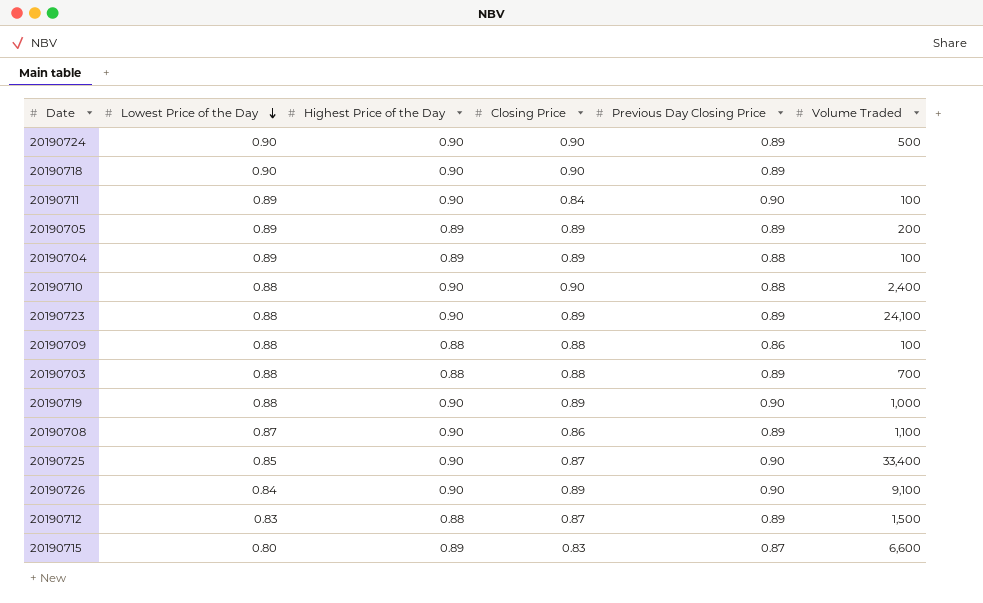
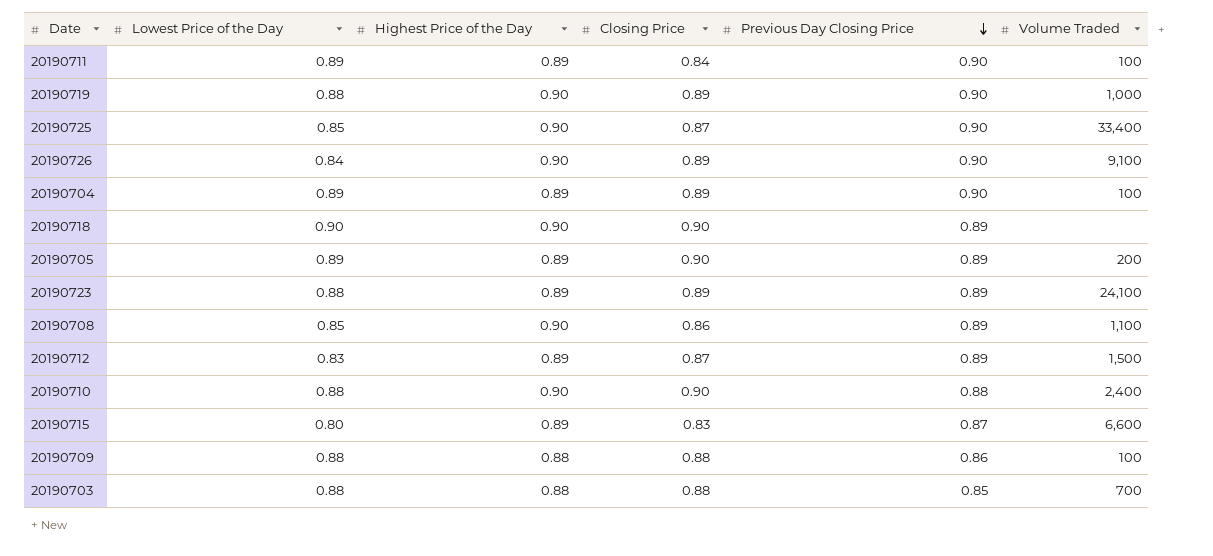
row order: Lowest Price of the Day descending -> Previous Day Closing Price descending
row 20190724: 0.90 | 0.90 | 0.90 | 0.89 | 500 -> none
20190711 | Highest Price of the Day: 0.90 -> 0.89
20190704 | Previous Day Closing Price: 0.88 -> 0.90
20190705 | Closing Price: 0.89 -> 0.90
20190723 | Highest Price of the Day: 0.90 -> 0.89
20190708 | Lowest Price of the Day: 0.87 -> 0.85
20190712 | Highest Price of the Day: 0.88 -> 0.89
20190703 | Previous Day Closing Price: 0.89 -> 0.85

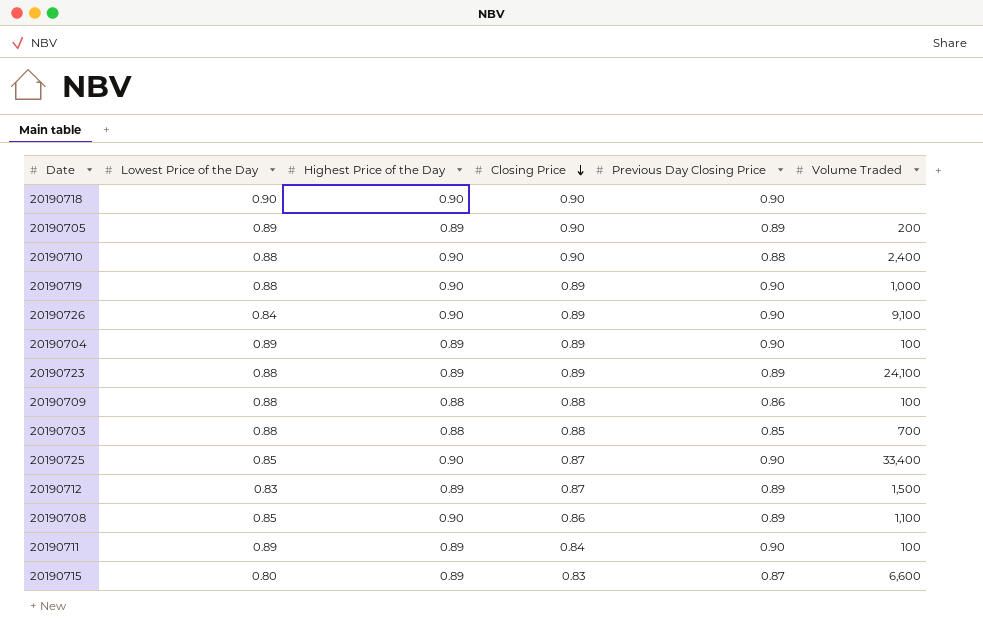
row order: Previous Day Closing Price descending -> Closing Price descending
20190718 | Previous Day Closing Price: 0.89 -> 0.90

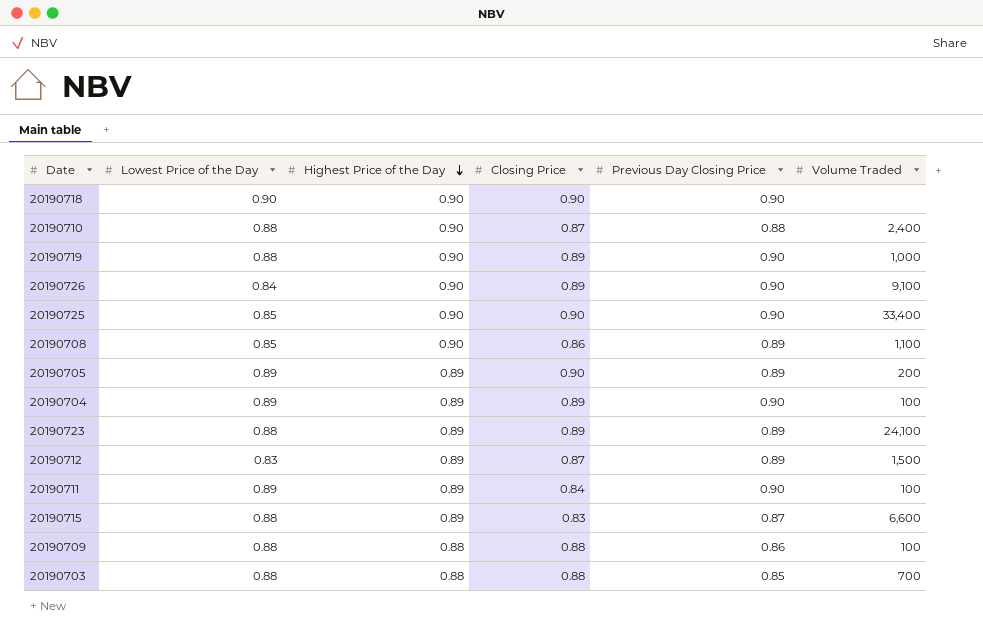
row order: Closing Price descending -> Highest Price of the Day descending
20190710 | Closing Price: 0.90 -> 0.87
20190725 | Closing Price: 0.87 -> 0.90
20190715 | Lowest Price of the Day: 0.80 -> 0.88

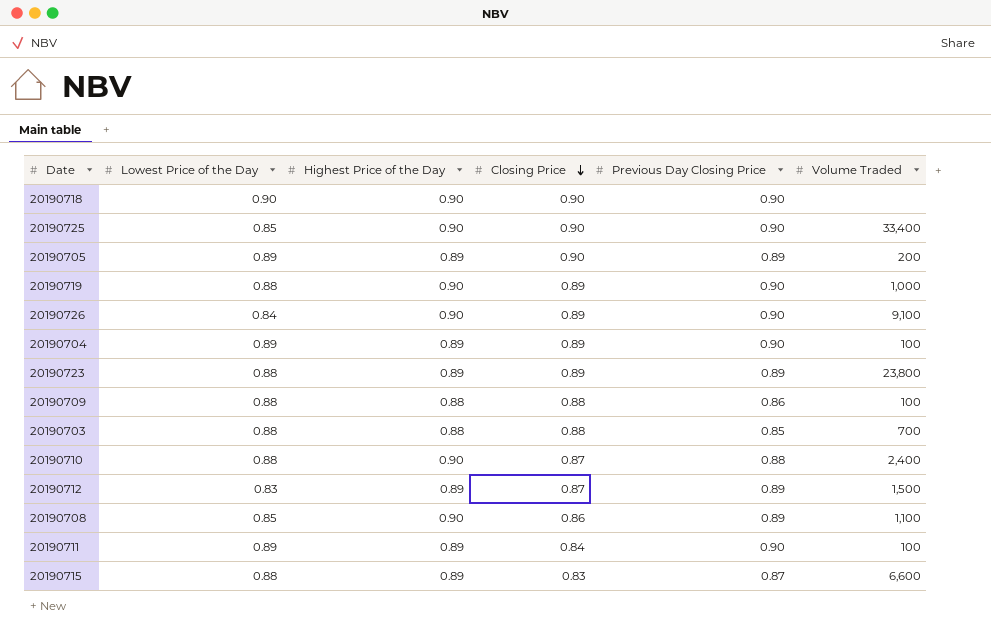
row order: Highest Price of the Day descending -> Closing Price descending
20190723 | Volume Traded: 24,100 -> 23,800

